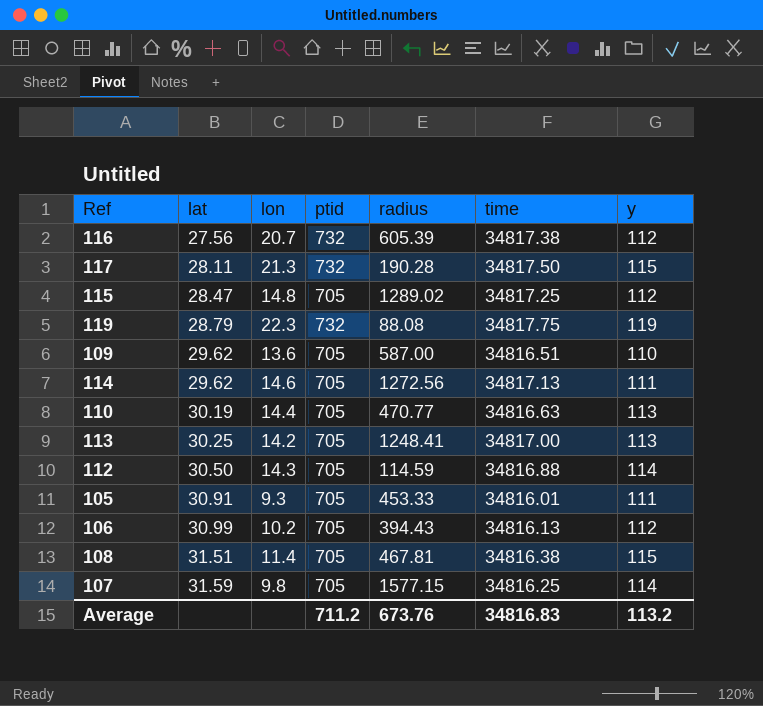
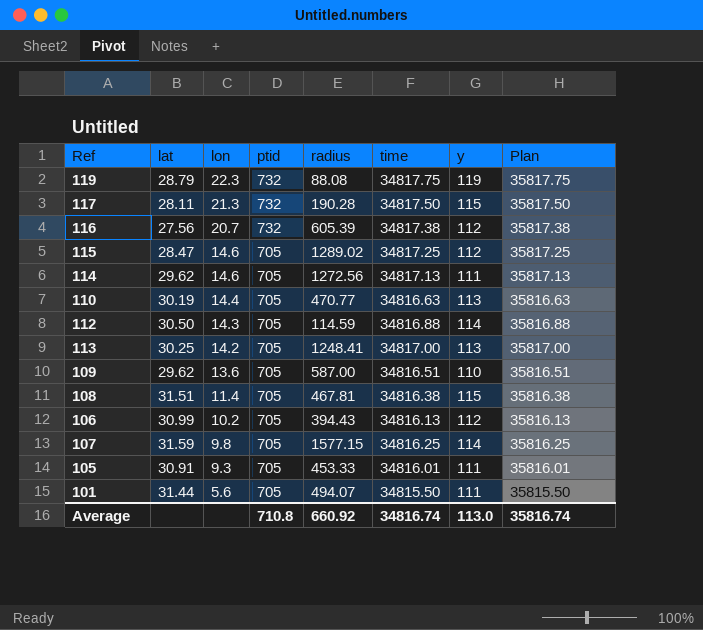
row order: lat ascending -> lon descending
column Plan | formula: none -> [time] + 1000
115 | lon: 14.8 -> 14.6
row 101: none -> 31.44 | 5.6 | 705 | 494.07 | 34815.50 | 111 | 35815.50
Average | ptid: 711.2 -> 710.8
Average | radius: 673.76 -> 660.92
Average | time: 34816.83 -> 34816.74
Average | y: 113.2 -> 113.0

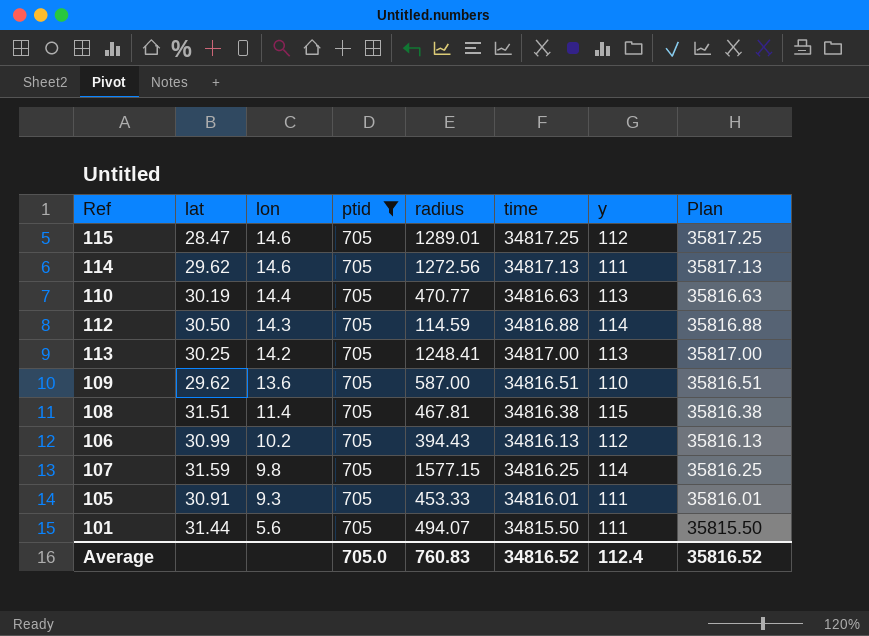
filter: none -> ptid = 705
115 | radius: 1289.02 -> 1289.01
Average | ptid: 710.8 -> 705.0
Average | radius: 660.92 -> 760.83
Average | time: 34816.74 -> 34816.52
Average | y: 113.0 -> 112.4
Average | Plan: 35816.74 -> 35816.52

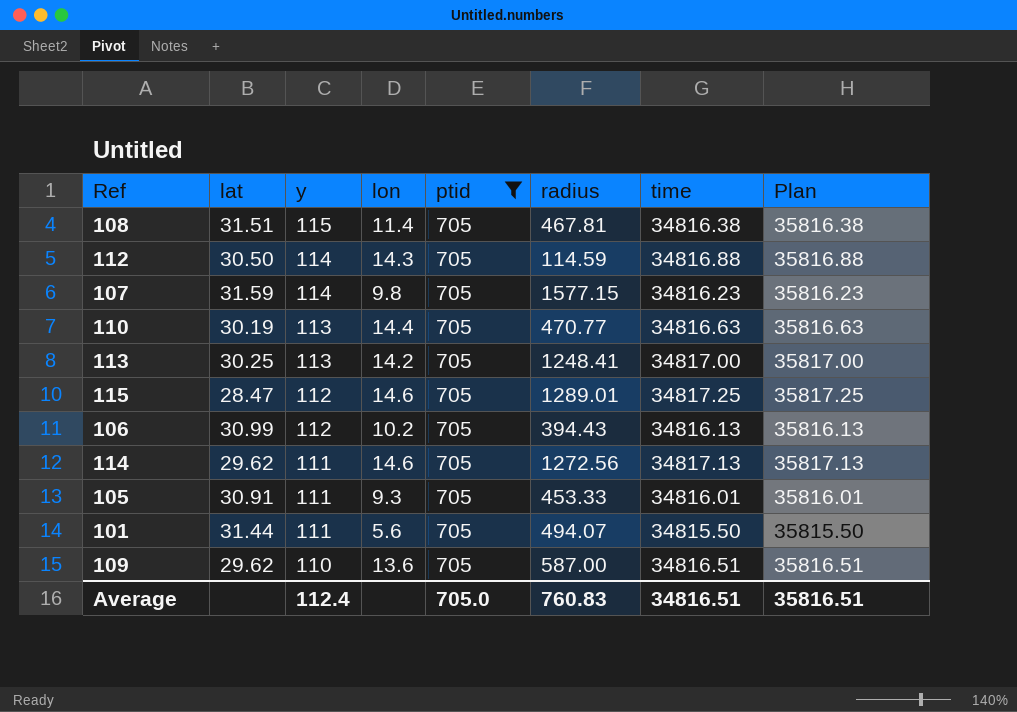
row order: lon descending -> y descending
column y | position: 7 -> 3
107 | time: 34816.25 -> 34816.23
107 | Plan: 35816.25 -> 35816.23
Average | time: 34816.52 -> 34816.51
Average | Plan: 35816.52 -> 35816.51

